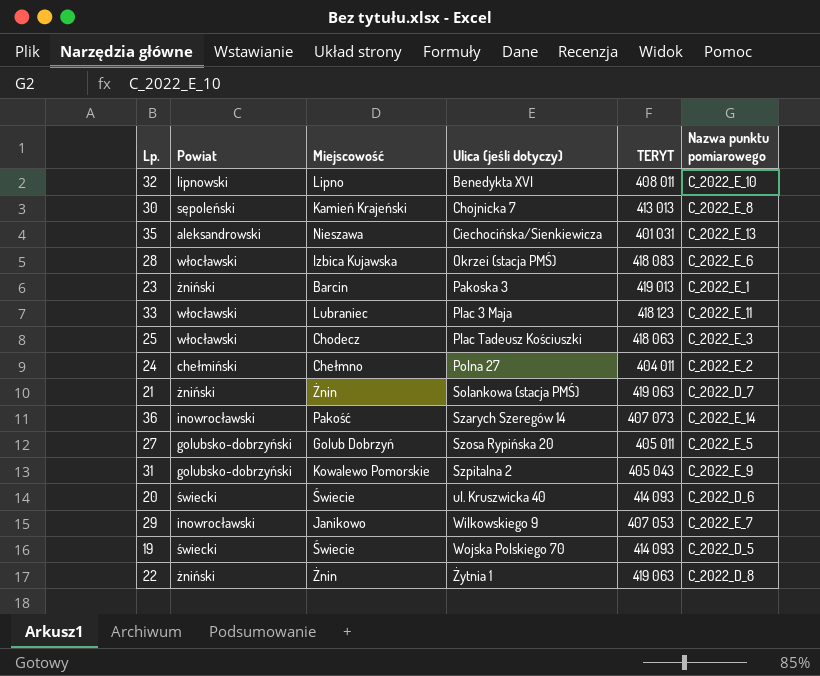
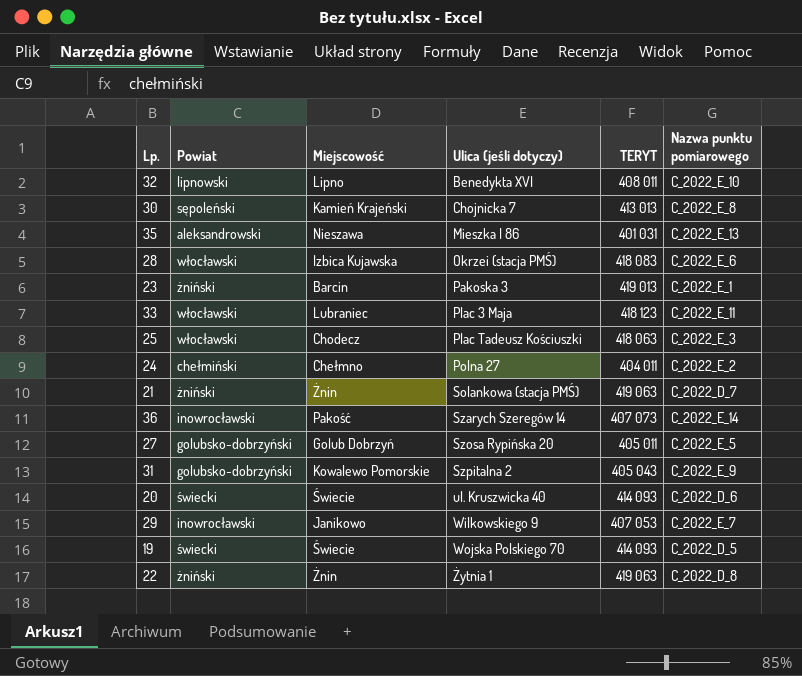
35 | Ulica (jeśli dotyczy): Ciechocińska/Sienkiewicza -> Mieszka I 86

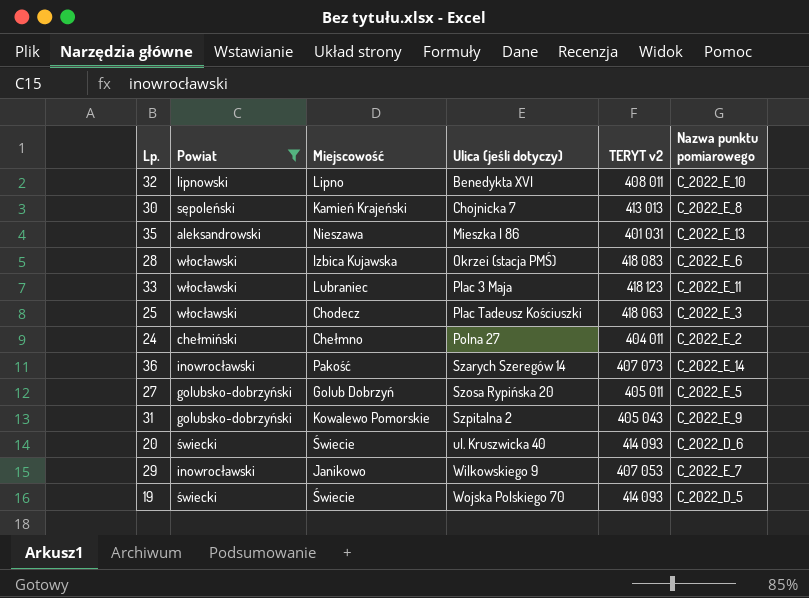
filter: none -> Powiat != żniński
column name: TERYT -> TERYT v2

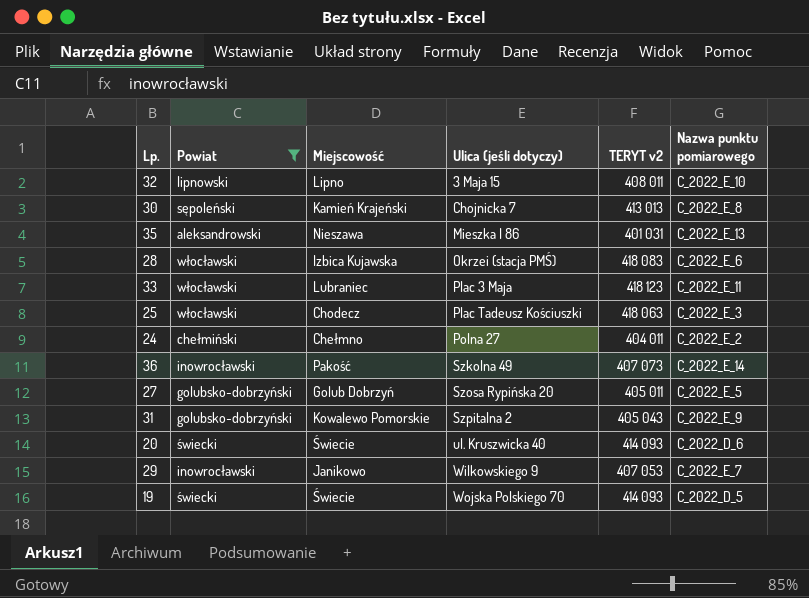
32 | Ulica (jeśli dotyczy): Benedykta XVI -> 3 Maja 15
36 | Ulica (jeśli dotyczy): Szarych Szeregów 14 -> Szkolna 49

